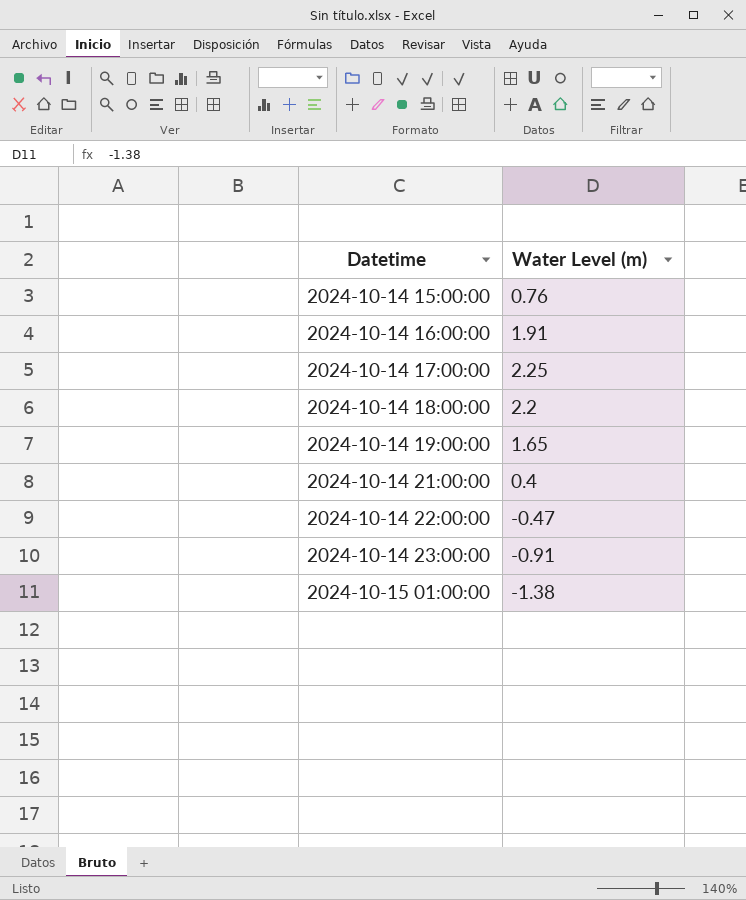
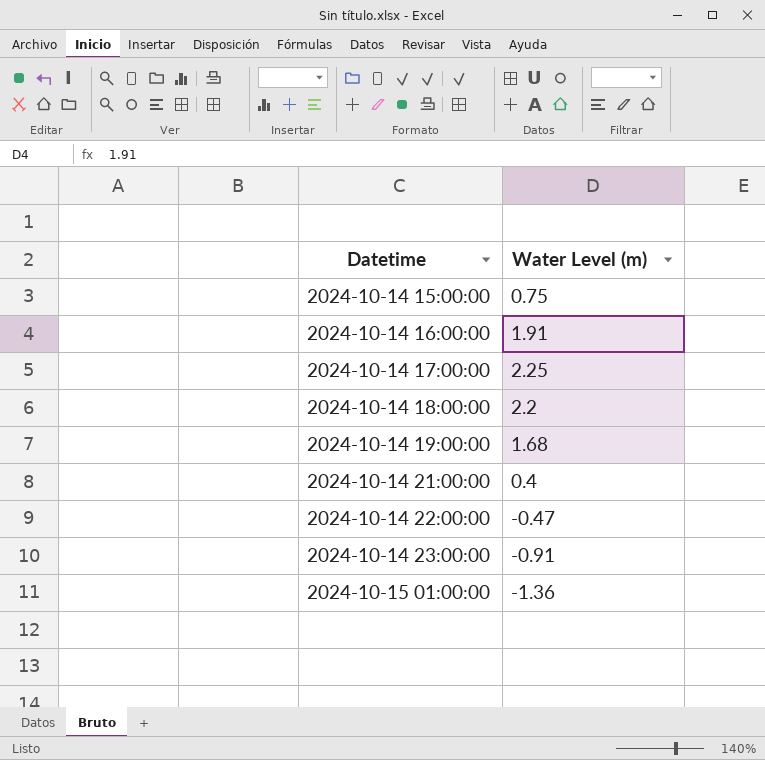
2024-10-14 15:00:00 | Water Level (m): 0.76 -> 0.75
2024-10-14 19:00:00 | Water Level (m): 1.65 -> 1.68
2024-10-15 01:00:00 | Water Level (m): -1.38 -> -1.36

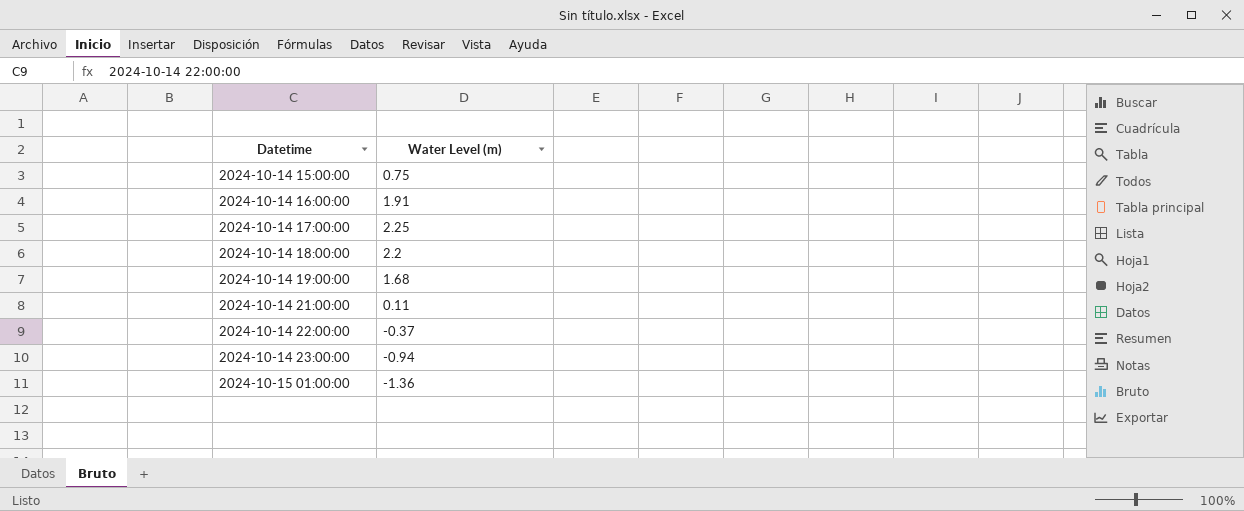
2024-10-14 21:00:00 | Water Level (m): 0.4 -> 0.11
2024-10-14 22:00:00 | Water Level (m): -0.47 -> -0.37
2024-10-14 23:00:00 | Water Level (m): -0.91 -> -0.94

